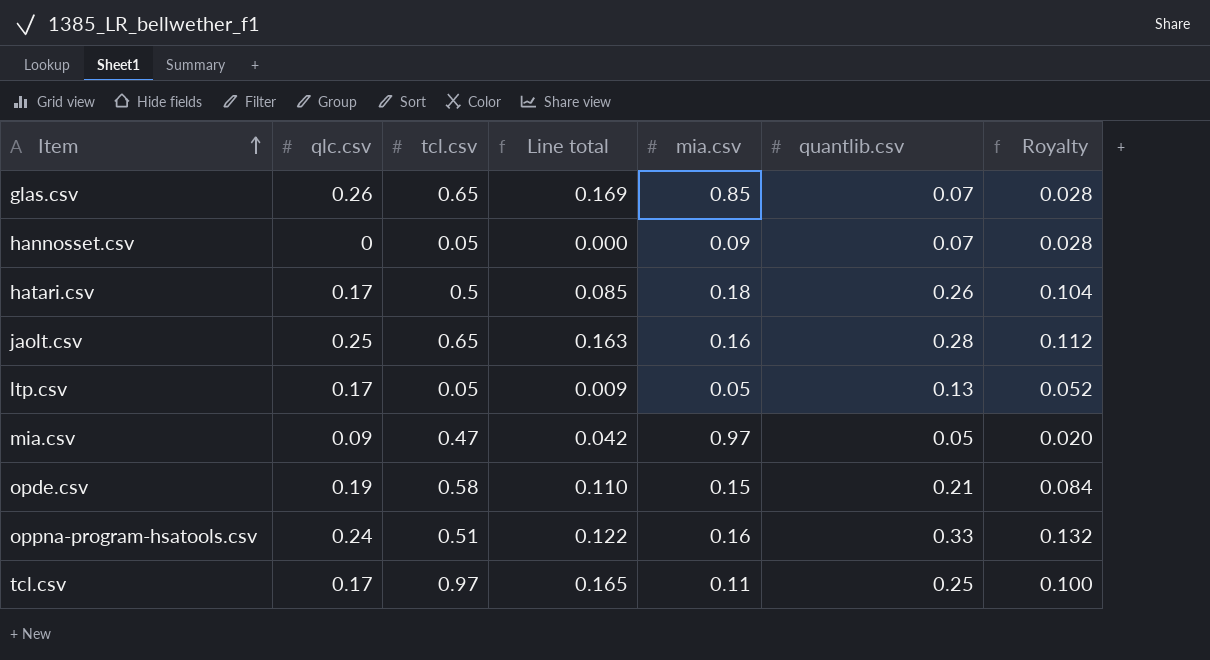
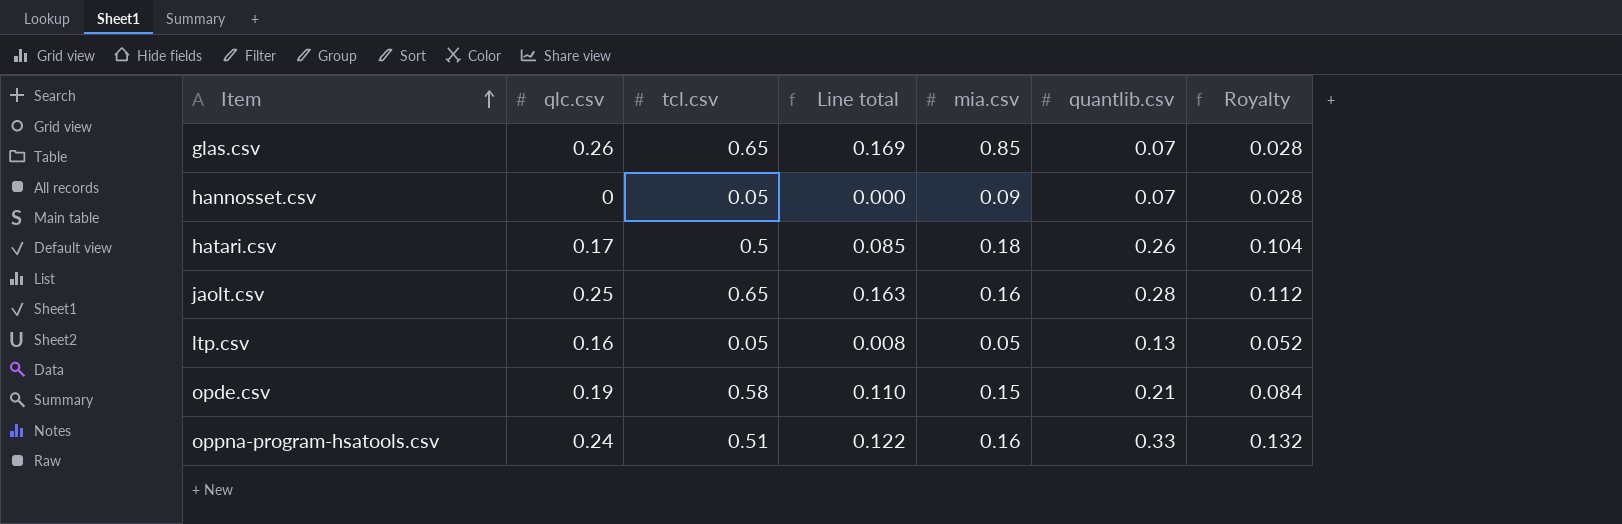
row mia.csv: 0.09 | 0.47 | 0.042 | 0.97 | 0.05 | 0.020 -> none
row tcl.csv: 0.17 | 0.97 | 0.165 | 0.11 | 0.25 | 0.100 -> none
ltp.csv | qlc.csv: 0.17 -> 0.16
ltp.csv | Line total: 0.009 -> 0.008

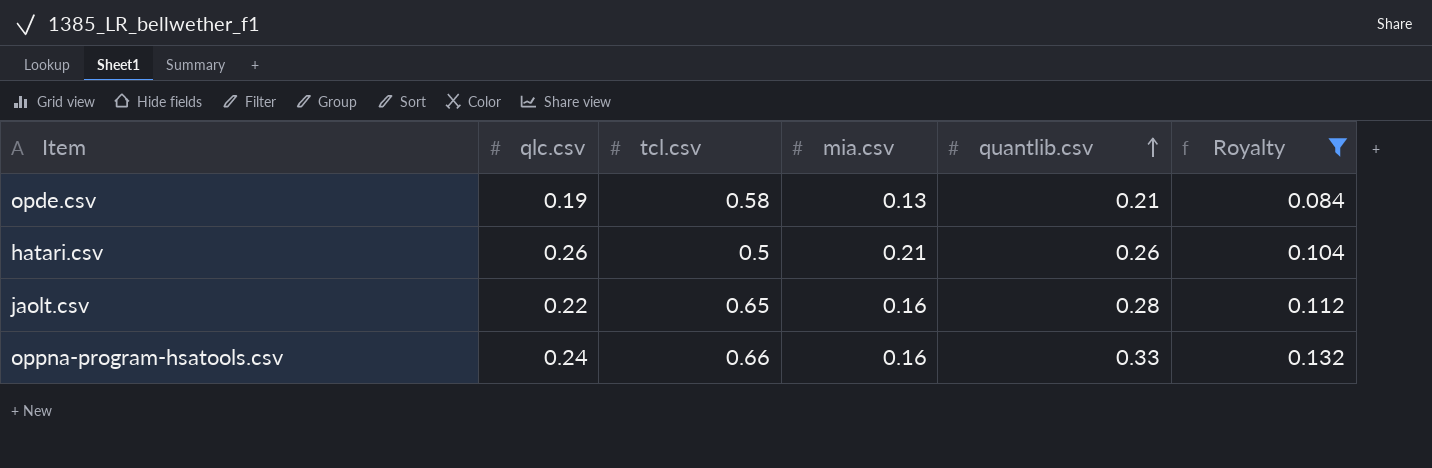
filter: none -> Royalty >= 0.084
row order: Item ascending -> quantlib.csv ascending
column Line total | formula: [qlc.csv] * [tcl.csv] -> none
opde.csv | mia.csv: 0.15 -> 0.13
hatari.csv | qlc.csv: 0.17 -> 0.26
hatari.csv | mia.csv: 0.18 -> 0.21
jaolt.csv | qlc.csv: 0.25 -> 0.22
oppna-program-hsatools.csv | tcl.csv: 0.51 -> 0.66

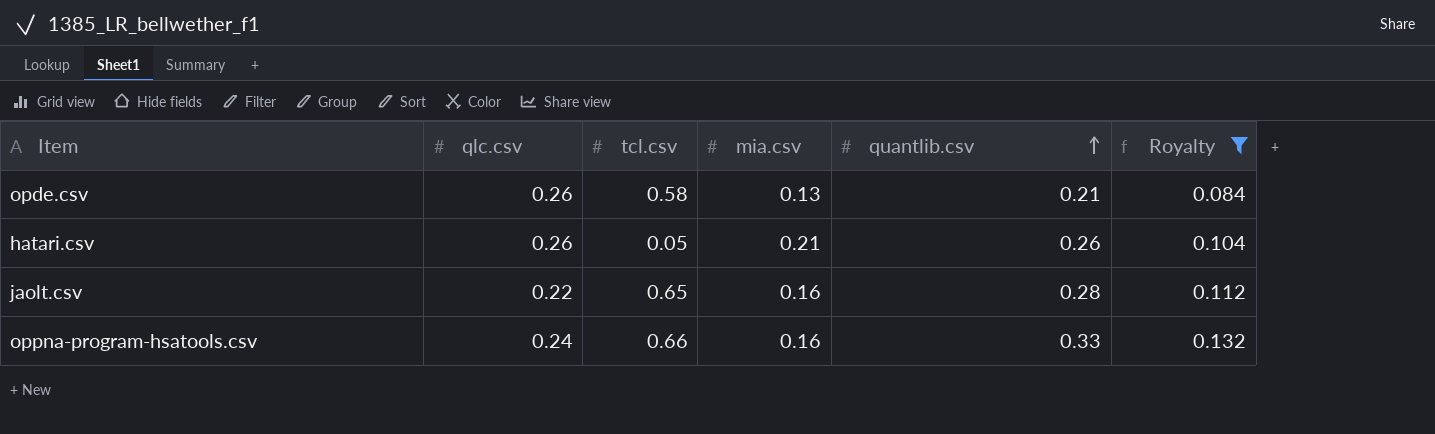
opde.csv | qlc.csv: 0.19 -> 0.26
hatari.csv | tcl.csv: 0.5 -> 0.05

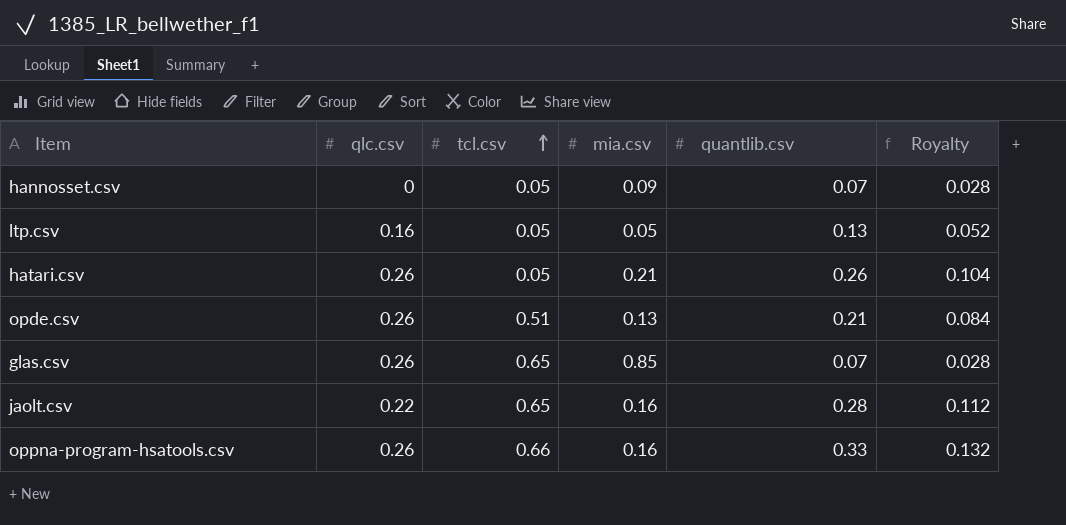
filter: Royalty >= 0.084 -> none
row order: quantlib.csv ascending -> tcl.csv ascending
opde.csv | tcl.csv: 0.58 -> 0.51
oppna-program-hsatools.csv | qlc.csv: 0.24 -> 0.26

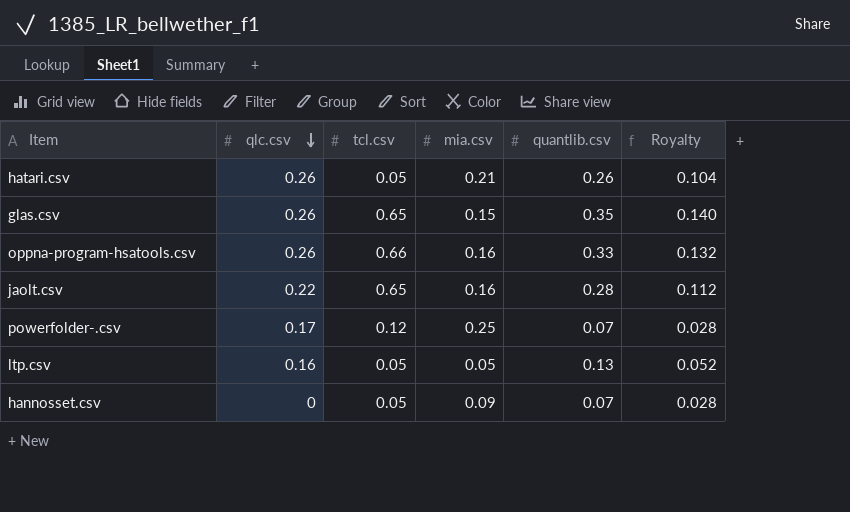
row order: tcl.csv ascending -> qlc.csv descending
row opde.csv: 0.26 | 0.51 | 0.13 | 0.21 | 0.084 -> none
glas.csv | mia.csv: 0.85 -> 0.15
glas.csv | quantlib.csv: 0.07 -> 0.35
glas.csv | Royalty: 0.028 -> 0.140
row powerfolder-.csv: none -> 0.17 | 0.12 | 0.25 | 0.07 | 0.028

